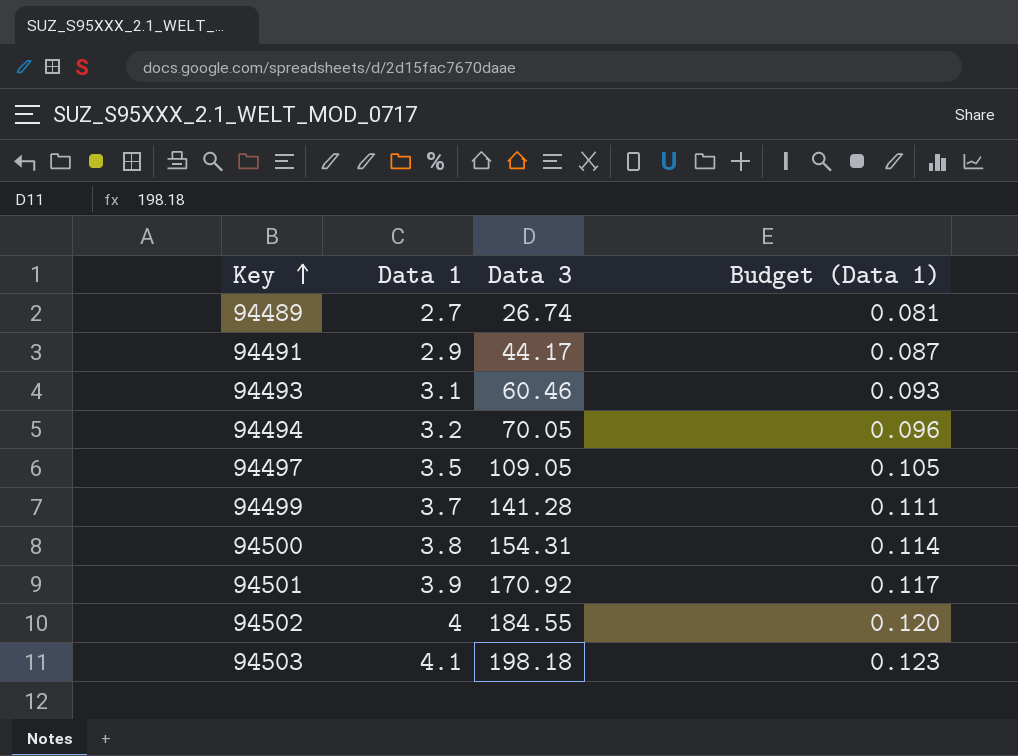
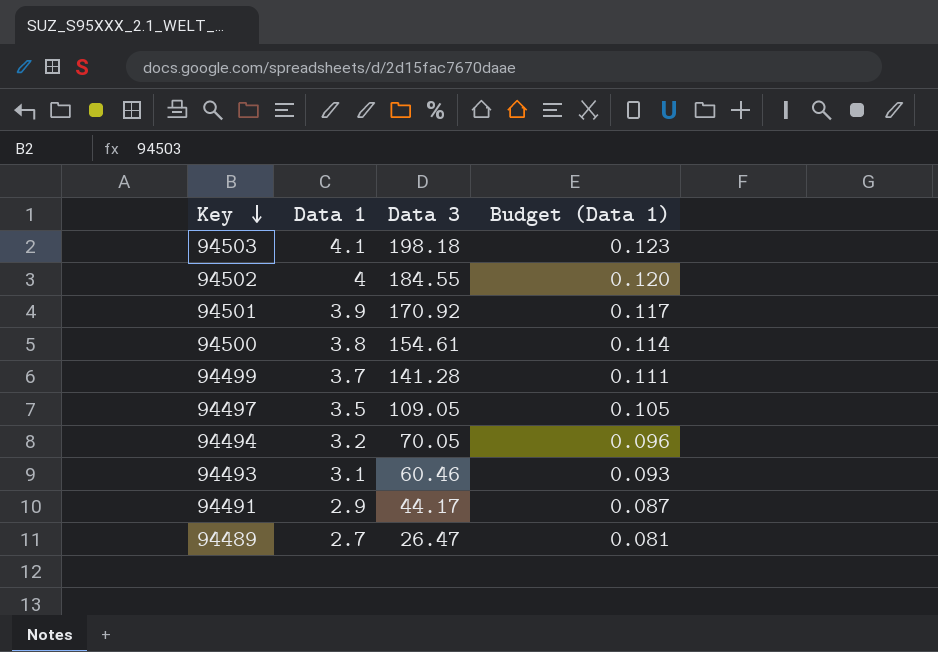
row order: Key ascending -> Key descending
94500 | Data 3: 154.31 -> 154.61
94489 | Data 3: 26.74 -> 26.47

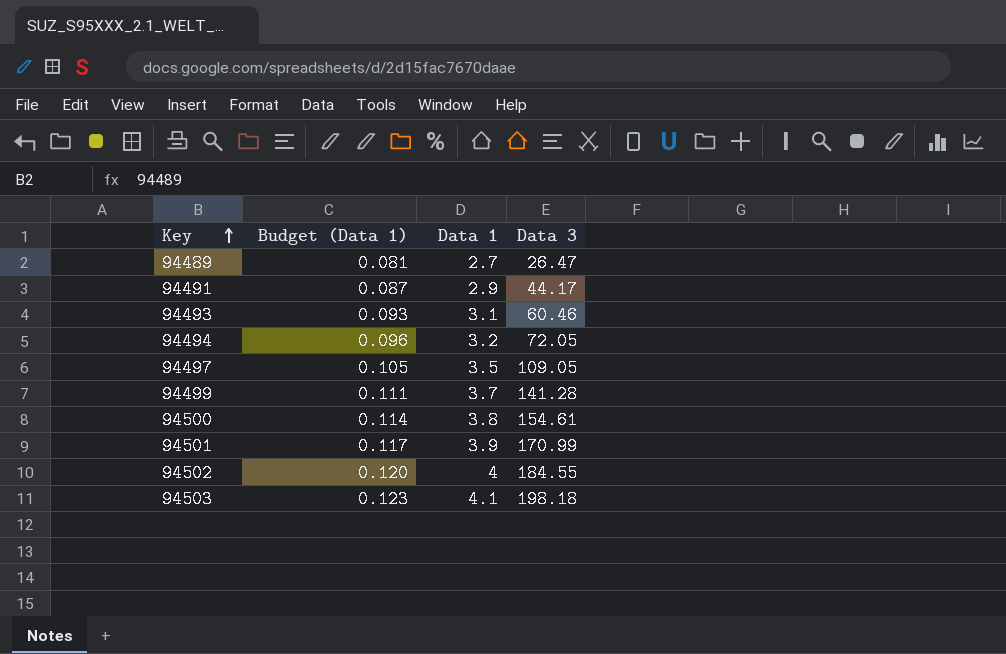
row order: Key descending -> Key ascending
column Budget (Data 1) | position: 4 -> 2
94494 | Data 3: 70.05 -> 72.05
94501 | Data 3: 170.92 -> 170.99

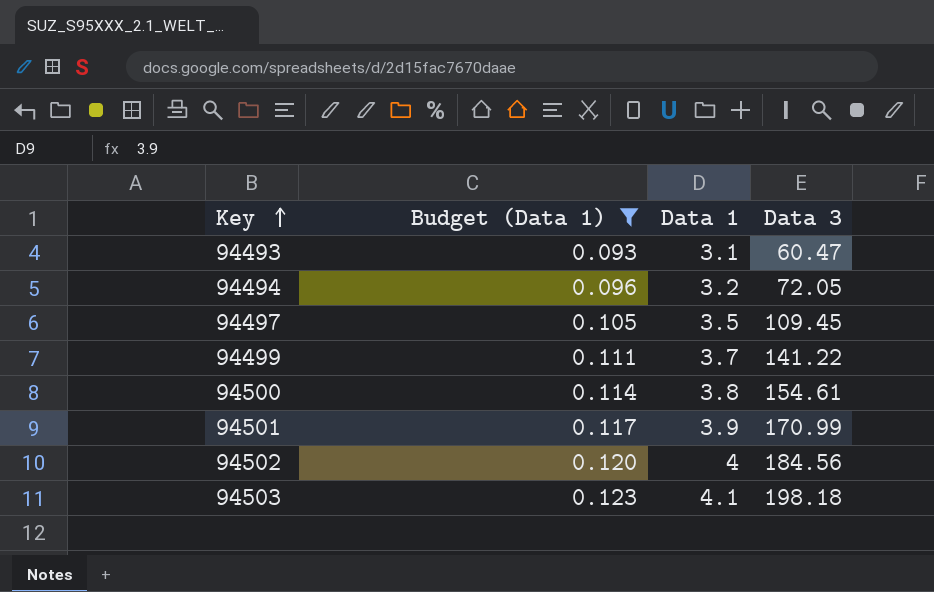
filter: none -> Budget (Data 1) >= 0.093
94493 | Data 3: 60.46 -> 60.47
94497 | Data 3: 109.05 -> 109.45
94499 | Data 3: 141.28 -> 141.22
94502 | Data 3: 184.55 -> 184.56

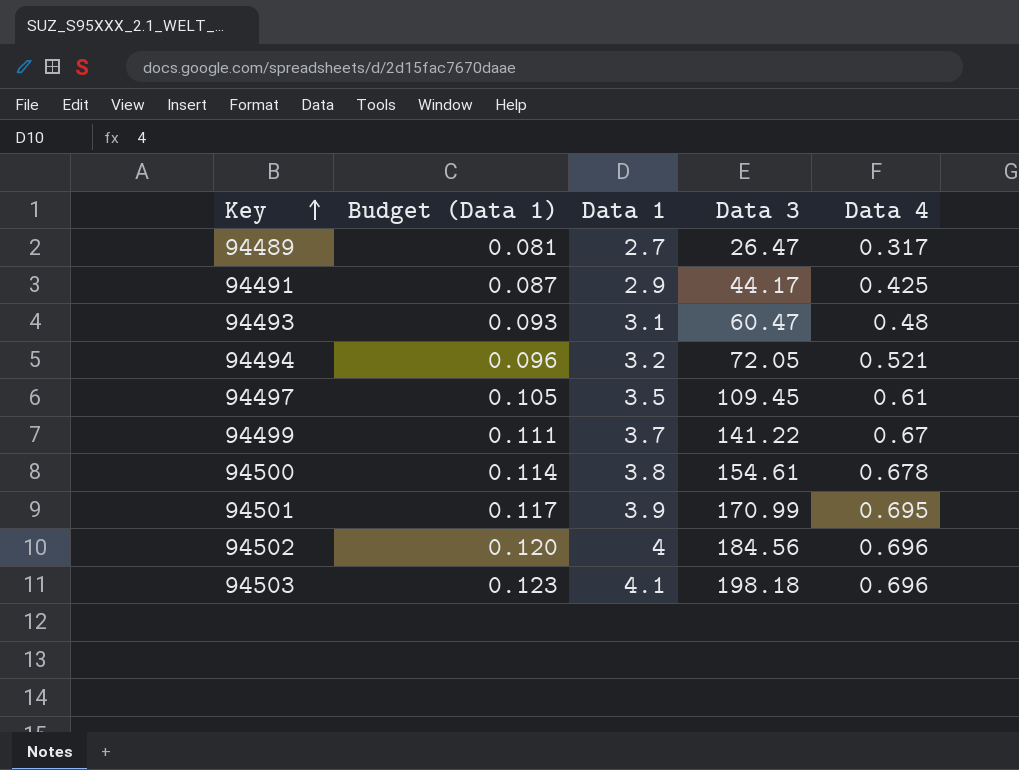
filter: Budget (Data 1) >= 0.093 -> none
column Data 4 | position: none -> 5

